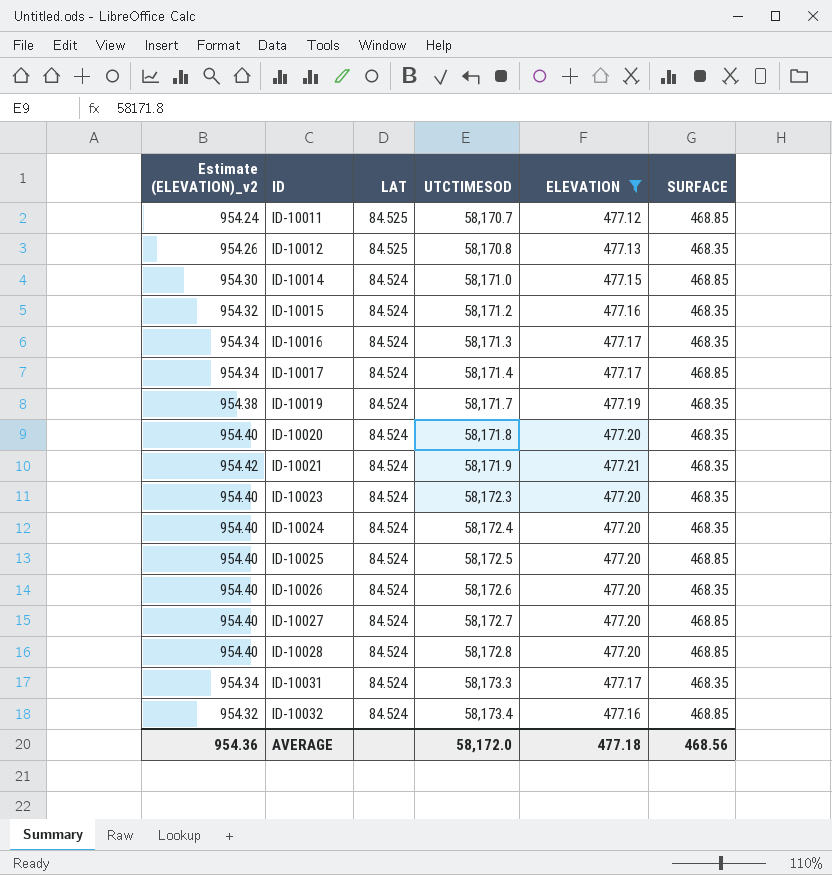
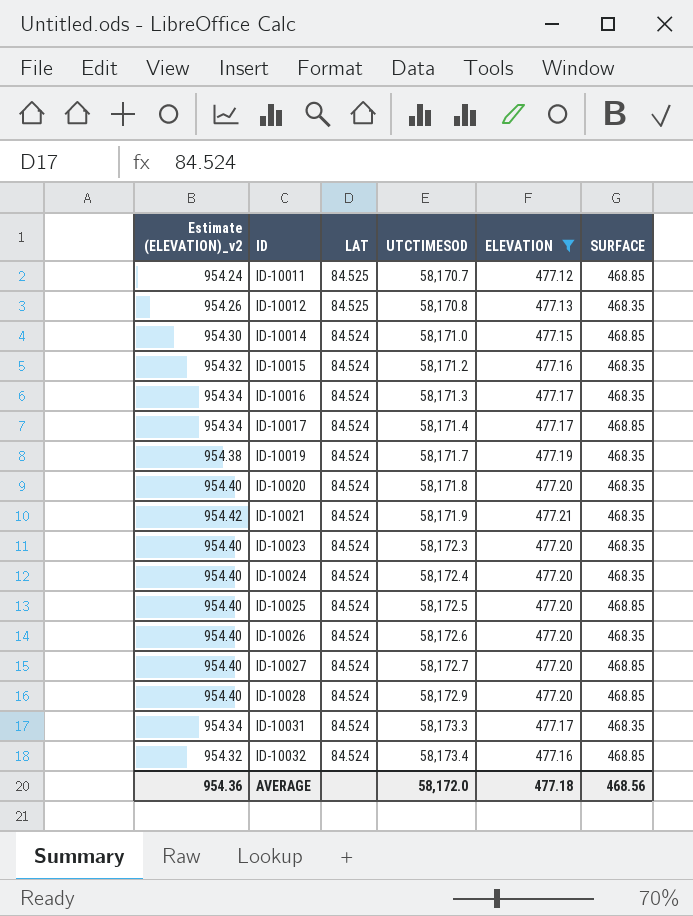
ID-10028 | UTCTIMESOD: 58,172.8 -> 58,172.9

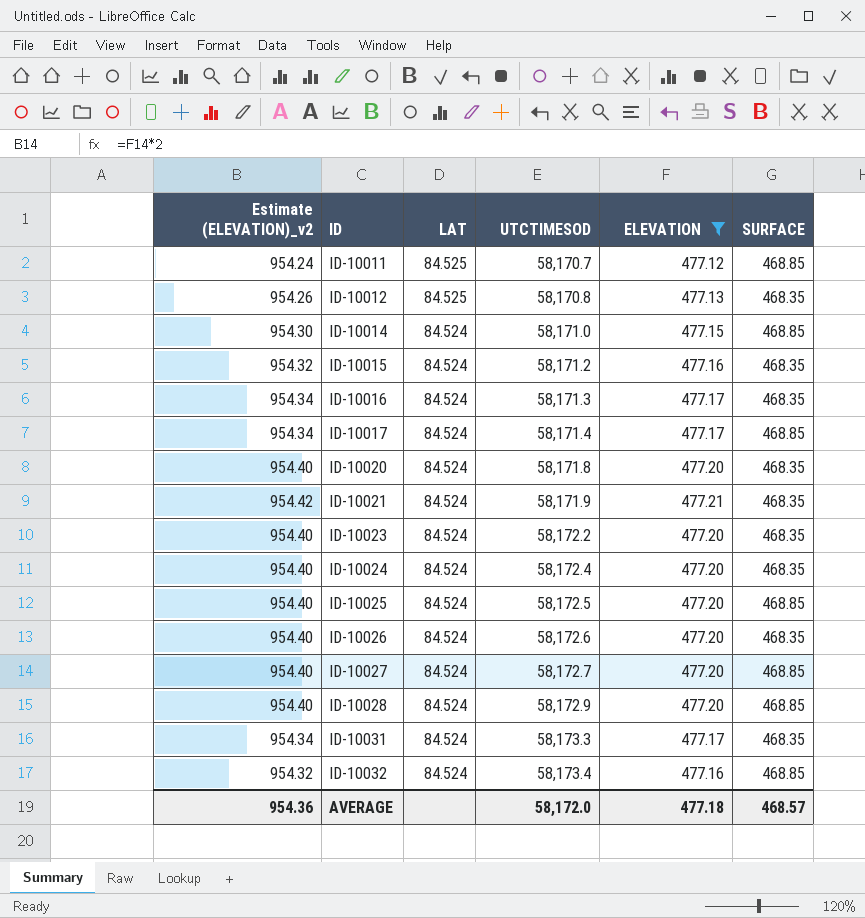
row ID-10019: 954.38 | 84.524 | 58,171.7 | 477.19 | 468.35 -> none
ID-10023 | UTCTIMESOD: 58,172.3 -> 58,172.2
AVERAGE | SURFACE: 468.56 -> 468.57

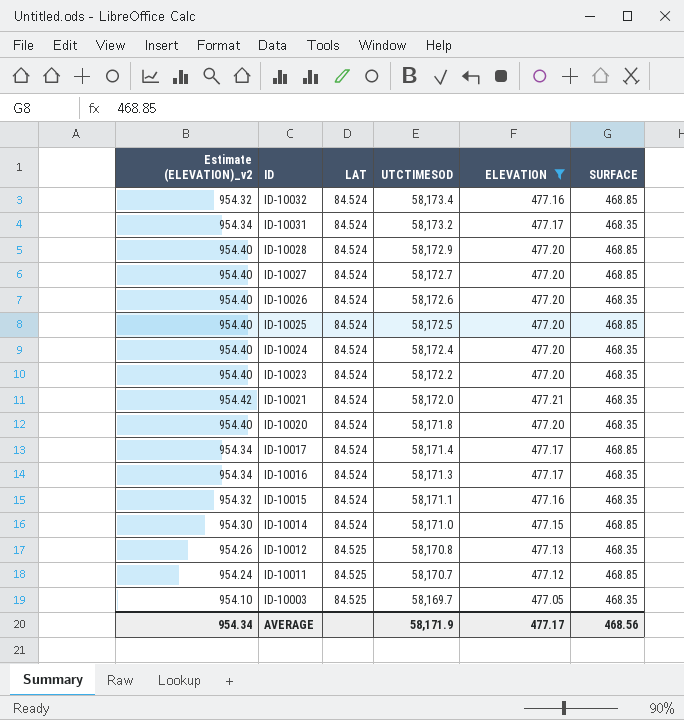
row order: ID ascending -> ID descending
ID-10031 | UTCTIMESOD: 58,173.3 -> 58,173.2
ID-10021 | UTCTIMESOD: 58,171.9 -> 58,172.0
ID-10015 | UTCTIMESOD: 58,171.2 -> 58,171.1
row ID-10003: none -> 954.10 | 84.525 | 58,169.7 | 477.05 | 468.35
AVERAGE | Estimate (ELEVATION)_v2: 954.36 -> 954.34
AVERAGE | UTCTIMESOD: 58,172.0 -> 58,171.9
AVERAGE | ELEVATION: 477.18 -> 477.17
AVERAGE | SURFACE: 468.57 -> 468.56

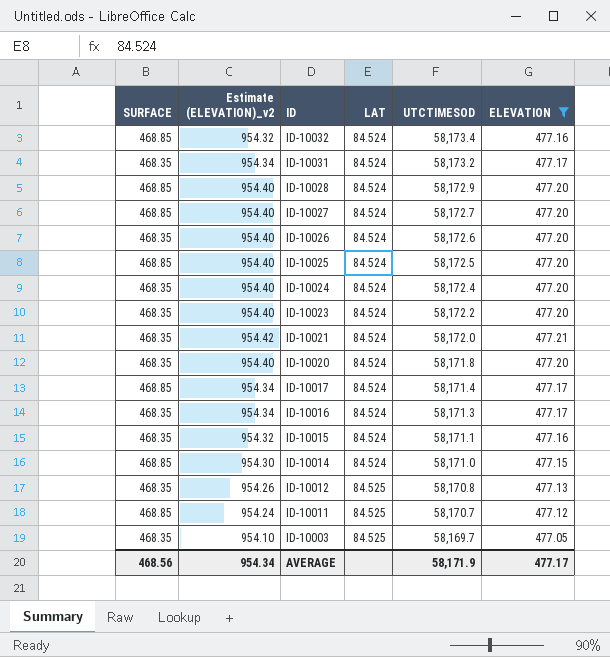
column SURFACE | position: 6 -> 1

